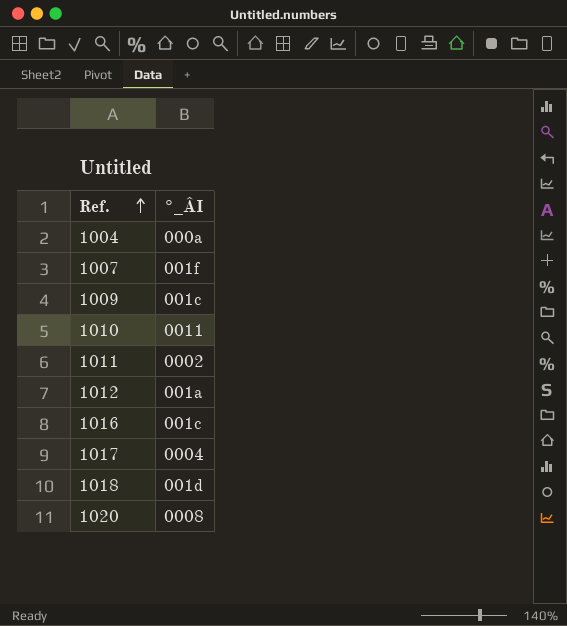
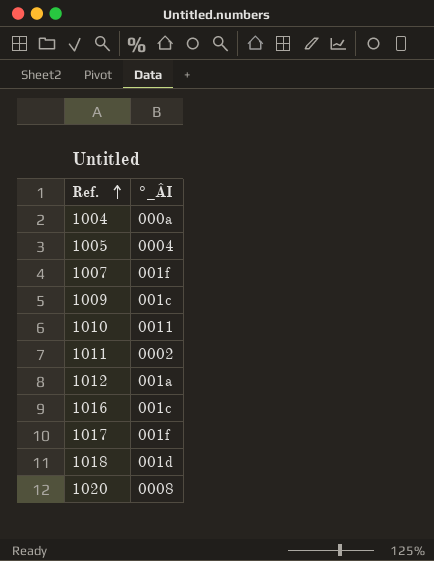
row 1005: none -> 0004
1017 | °_ÂI: 0004 -> 001f

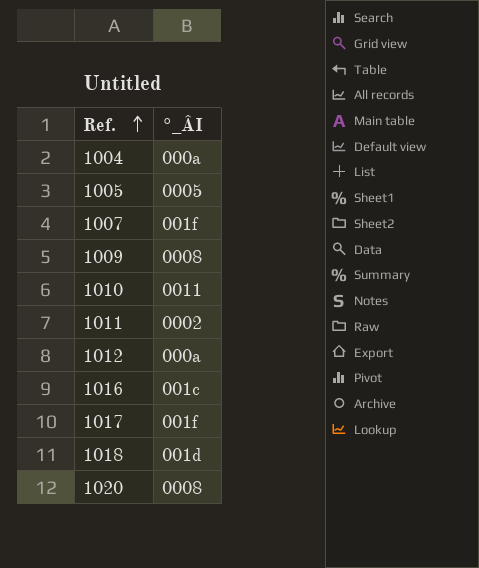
1005 | °_ÂI: 0004 -> 0005
1009 | °_ÂI: 001c -> 0008
1012 | °_ÂI: 001a -> 000a

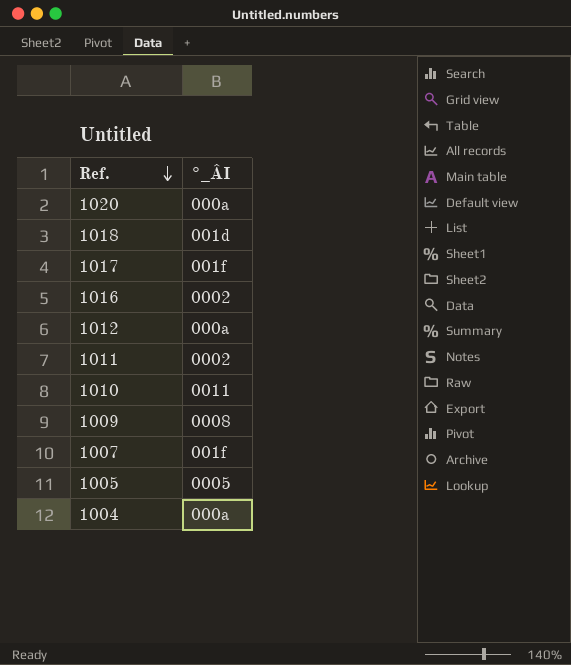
row order: Ref. ascending -> Ref. descending
1020 | °_ÂI: 0008 -> 000a
1016 | °_ÂI: 001c -> 0002

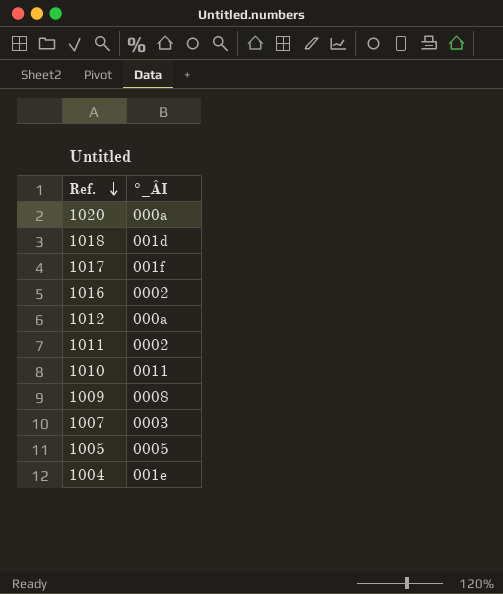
1007 | °_ÂI: 001f -> 0003
1004 | °_ÂI: 000a -> 001e

